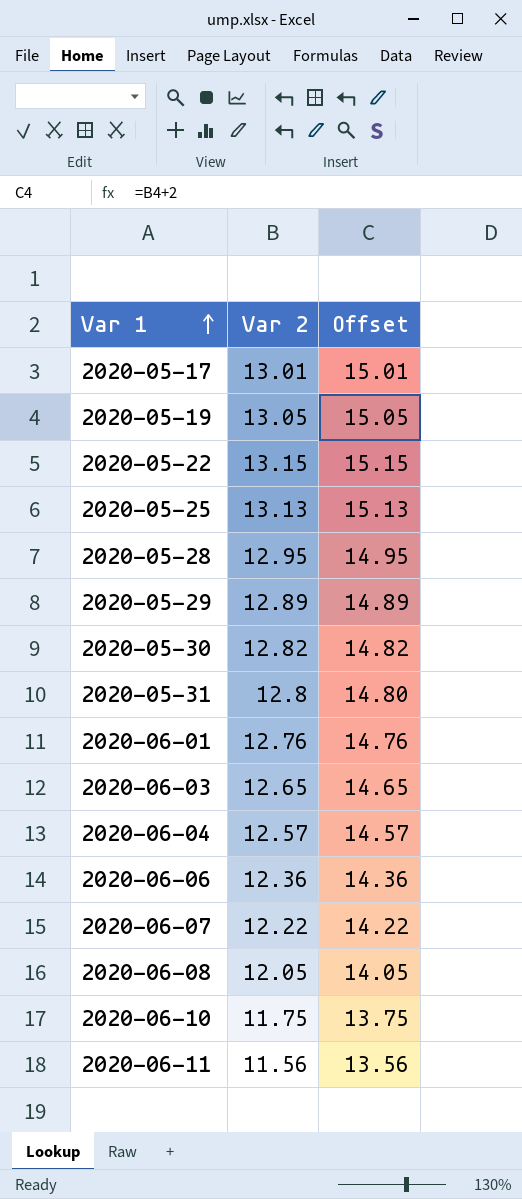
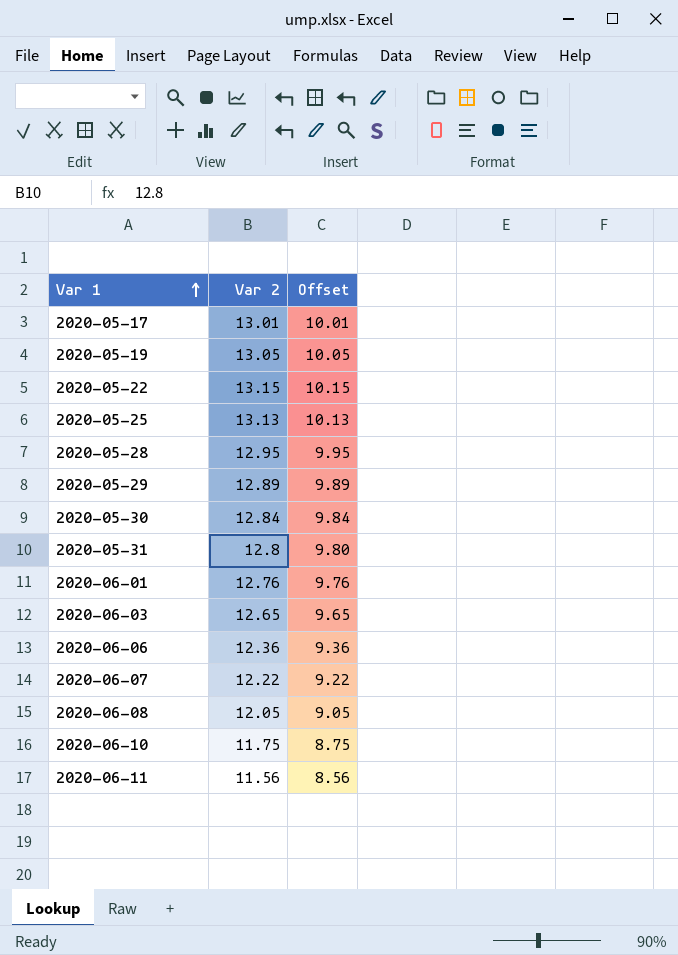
column Offset | formula: [Var 2] + 2 -> [Var 2] - 3
row 2020-06-04: 12.57 | 14.57 -> none
2020-05-30 | Var 2: 12.82 -> 12.84

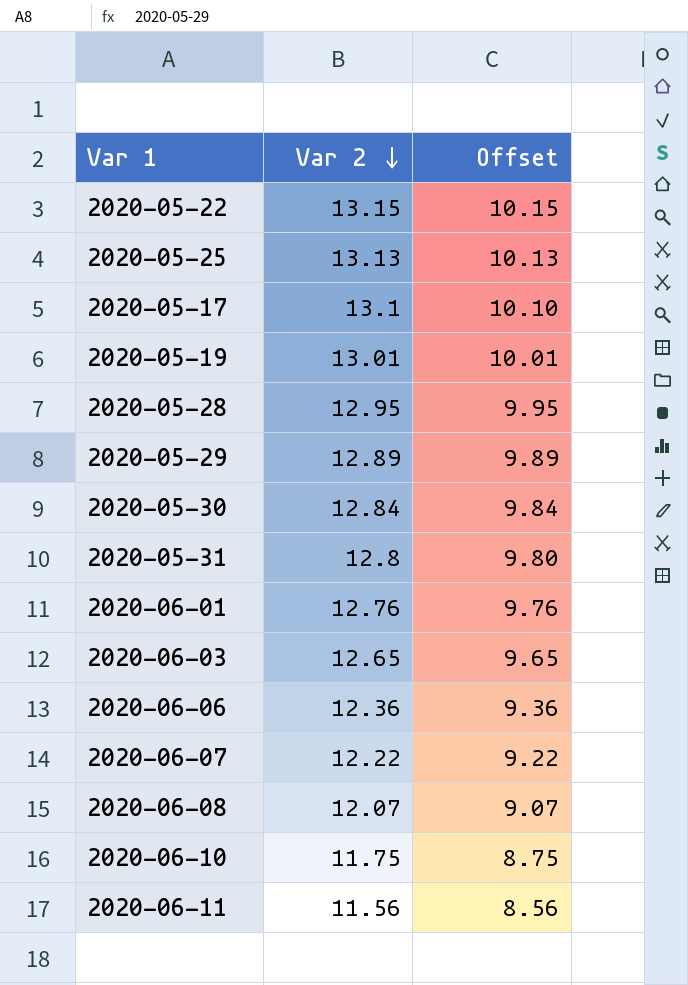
row order: Var 1 ascending -> Var 2 descending
2020-05-17 | Var 2: 13.01 -> 13.1
2020-05-17 | Offset: 10.01 -> 10.10
2020-05-19 | Var 2: 13.05 -> 13.01
2020-05-19 | Offset: 10.05 -> 10.01
2020-06-08 | Var 2: 12.05 -> 12.07
2020-06-08 | Offset: 9.05 -> 9.07

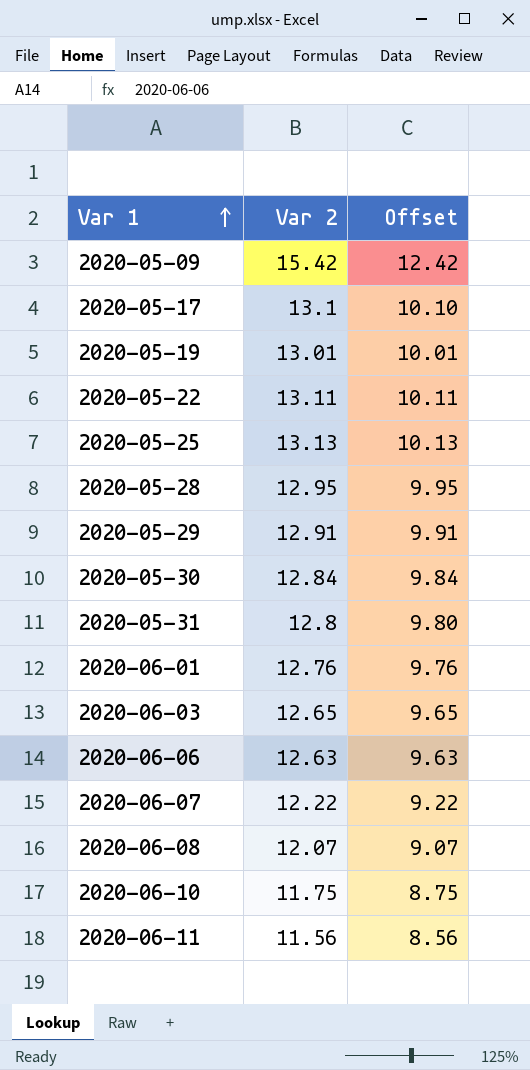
row order: Var 2 descending -> Var 1 ascending
row 2020-05-09: none -> 15.42 | 12.42
2020-05-22 | Var 2: 13.15 -> 13.11
2020-05-22 | Offset: 10.15 -> 10.11
2020-05-29 | Var 2: 12.89 -> 12.91
2020-05-29 | Offset: 9.89 -> 9.91
2020-06-06 | Var 2: 12.36 -> 12.63
2020-06-06 | Offset: 9.36 -> 9.63

